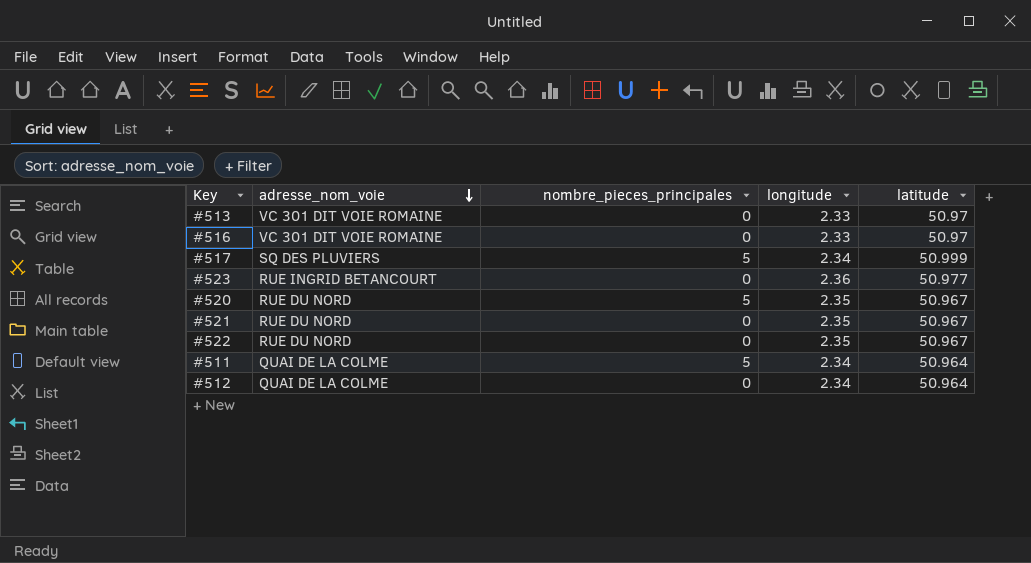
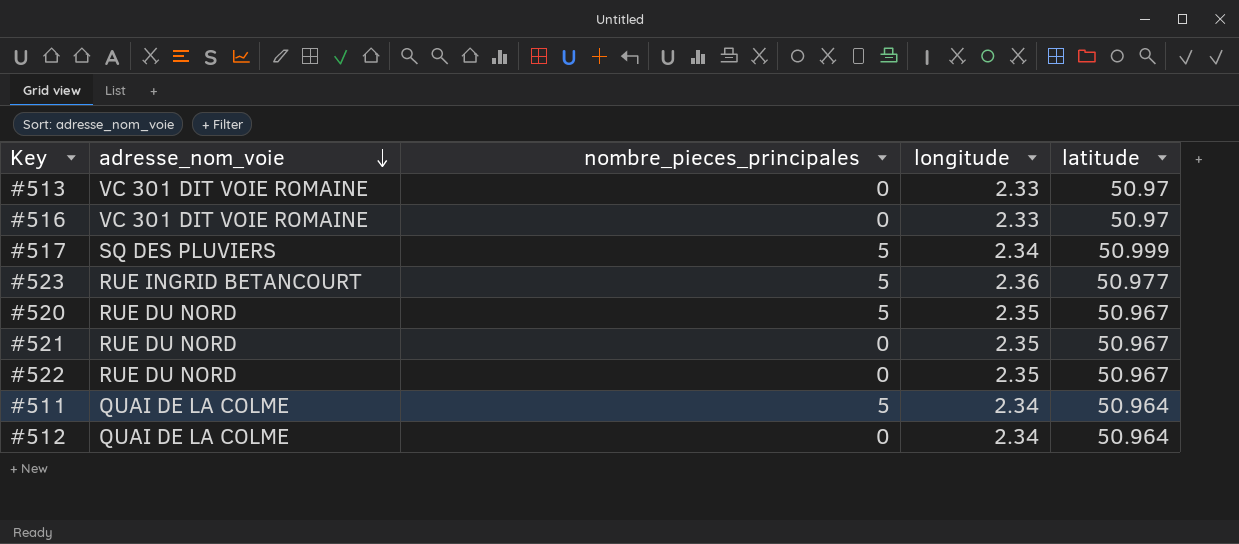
#523 | nombre_pieces_principales: 0 -> 5

